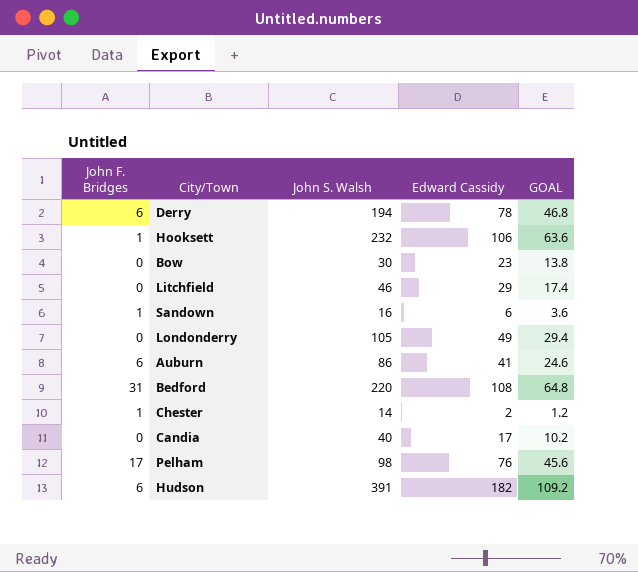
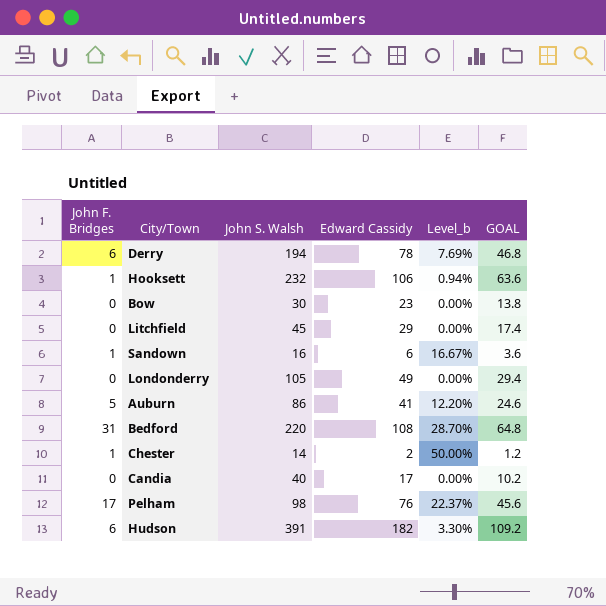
column Level_b | formula: none -> [John F. Bridges] / [Edward Cassidy]
Litchfield | John S. Walsh: 46 -> 45
Auburn | John F. Bridges: 6 -> 5

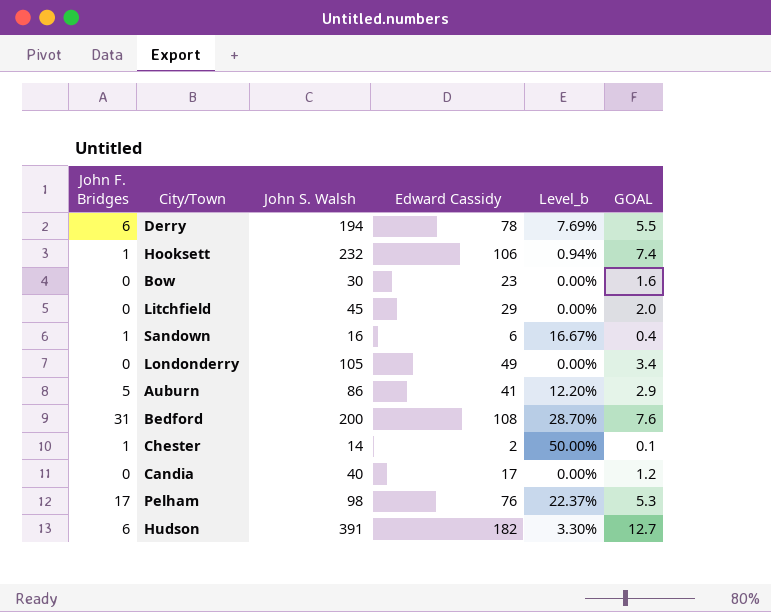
column GOAL | formula: [Edward Cassidy] * 0.6 -> [Edward Cassidy] * 0.07
Bedford | John S. Walsh: 220 -> 200

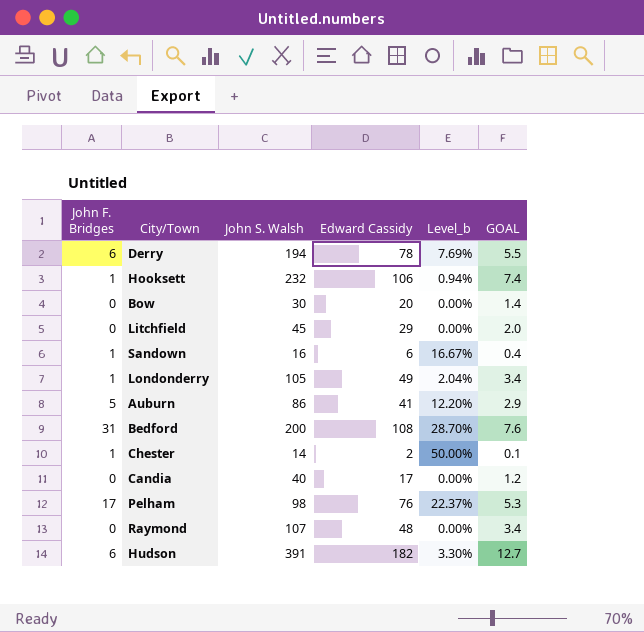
Bow | Edward Cassidy: 23 -> 20
Bow | GOAL: 1.6 -> 1.4
Londonderry | John F. Bridges: 0 -> 1
Londonderry | Level_b: 0.00% -> 2.04%
row Raymond: none -> 0 | 107 | 48 | 0.00% | 3.4

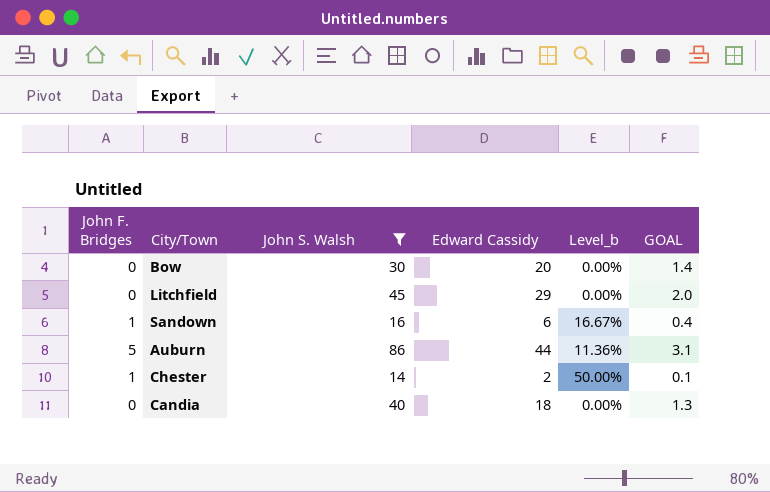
filter: none -> John S. Walsh <= 86
Auburn | Edward Cassidy: 41 -> 44
Auburn | Level_b: 12.20% -> 11.36%
Auburn | GOAL: 2.9 -> 3.1
Candia | Edward Cassidy: 17 -> 18
Candia | GOAL: 1.2 -> 1.3

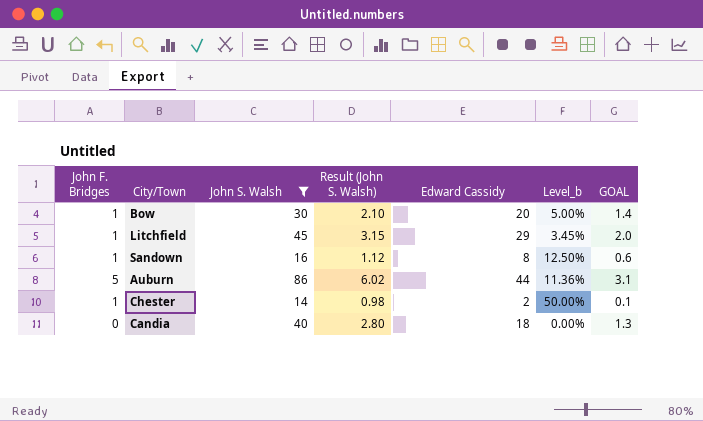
column Result (John S. Walsh) | formula: none -> [John S. Walsh] * 0.07
Bow | John F. Bridges: 0 -> 1
Bow | Level_b: 0.00% -> 5.00%
Litchfield | John F. Bridges: 0 -> 1
Litchfield | Level_b: 0.00% -> 3.45%
Sandown | Edward Cassidy: 6 -> 8
Sandown | Level_b: 16.67% -> 12.50%
Sandown | GOAL: 0.4 -> 0.6

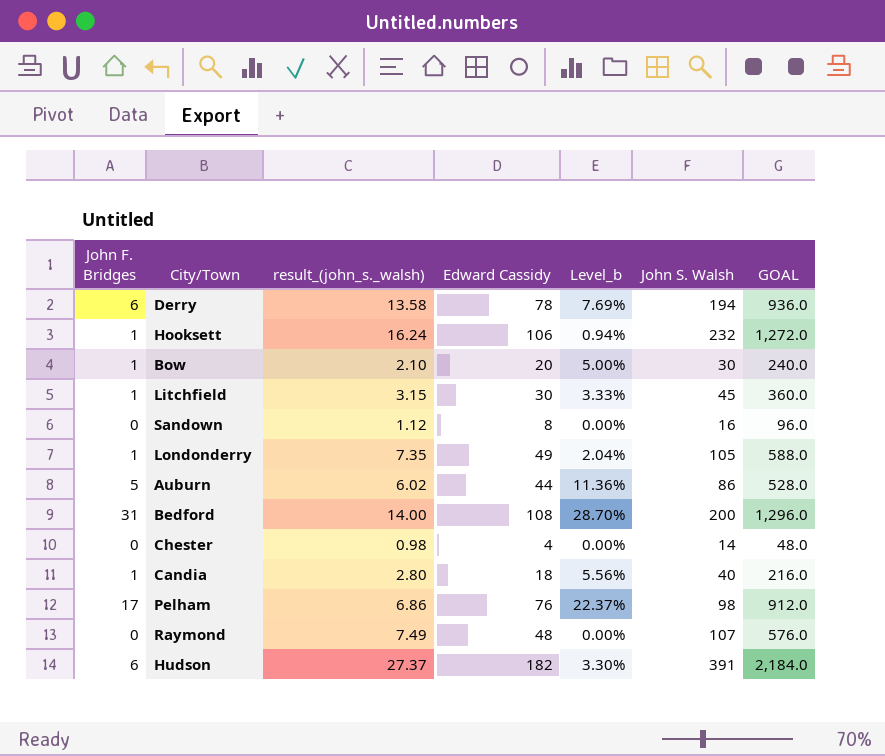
filter: John S. Walsh <= 86 -> none
column name: Result (John S. Walsh) -> result_(john_s._walsh)
column John S. Walsh | position: 3 -> 6
column GOAL | formula: [Edward Cassidy] * 0.07 -> [Edward Cassidy] * 12
Litchfield | Edward Cassidy: 29 -> 30
Litchfield | Level_b: 3.45% -> 3.33%
Sandown | John F. Bridges: 1 -> 0
Sandown | Level_b: 12.50% -> 0.00%
Chester | John F. Bridges: 1 -> 0
Chester | Edward Cassidy: 2 -> 4
Chester | Level_b: 50.00% -> 0.00%
Candia | John F. Bridges: 0 -> 1
Candia | Level_b: 0.00% -> 5.56%

